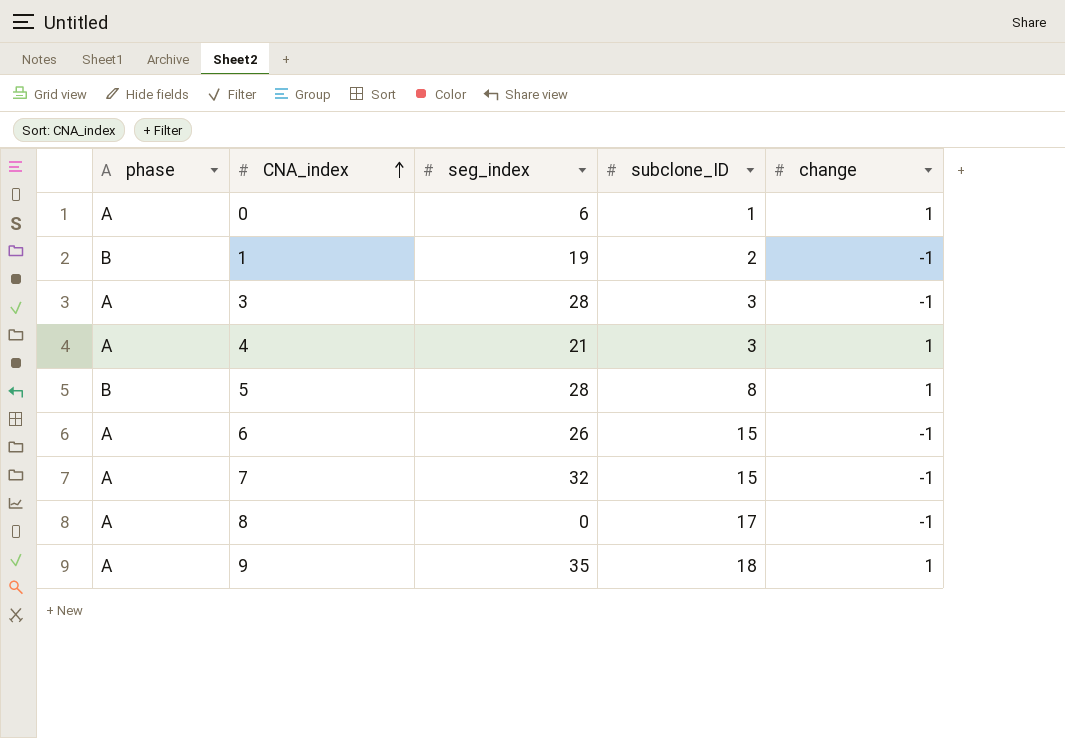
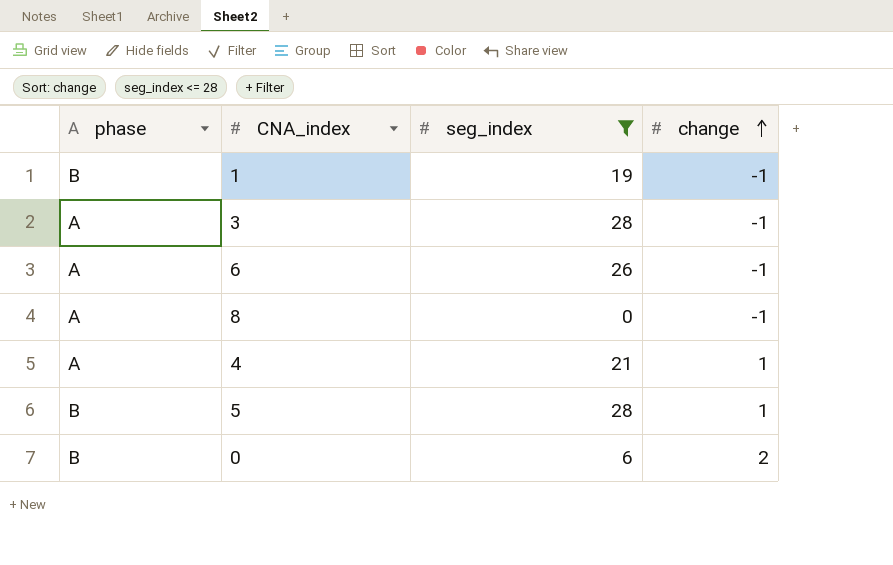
filter: none -> seg_index <= 28
row order: CNA_index ascending -> change ascending
column subclone_ID | position: 4 -> none
0 | phase: A -> B
0 | change: 1 -> 2

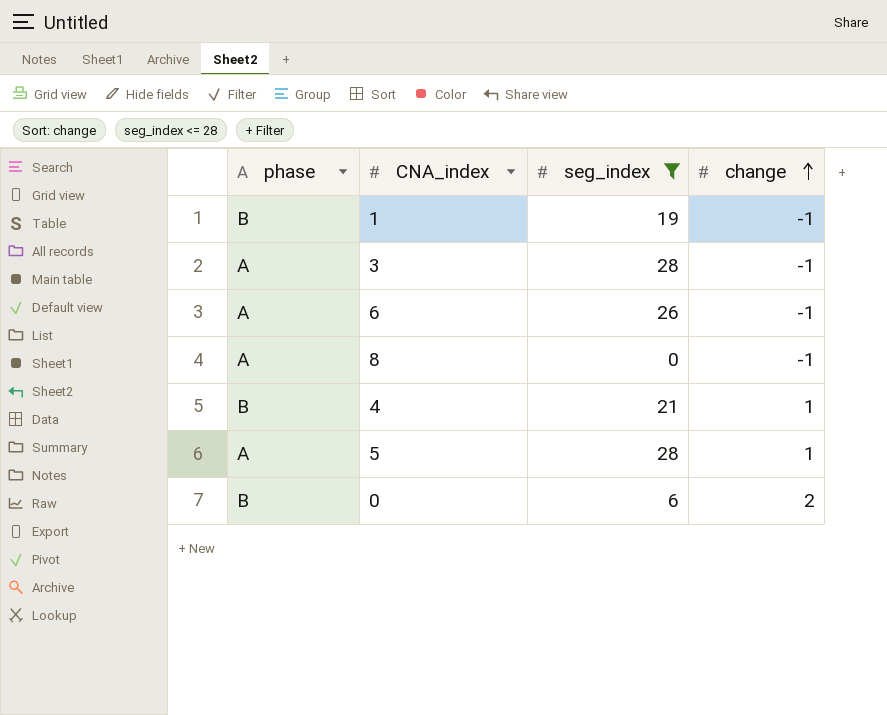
4 | phase: A -> B
5 | phase: B -> A

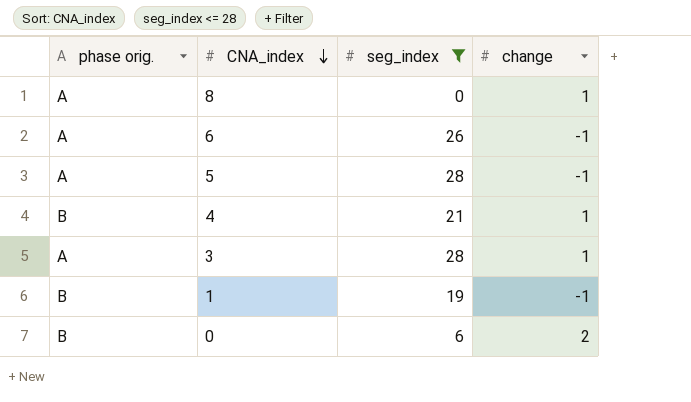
row order: change ascending -> CNA_index descending
column name: phase -> phase orig.
8 | change: -1 -> 1
5 | change: 1 -> -1
3 | change: -1 -> 1

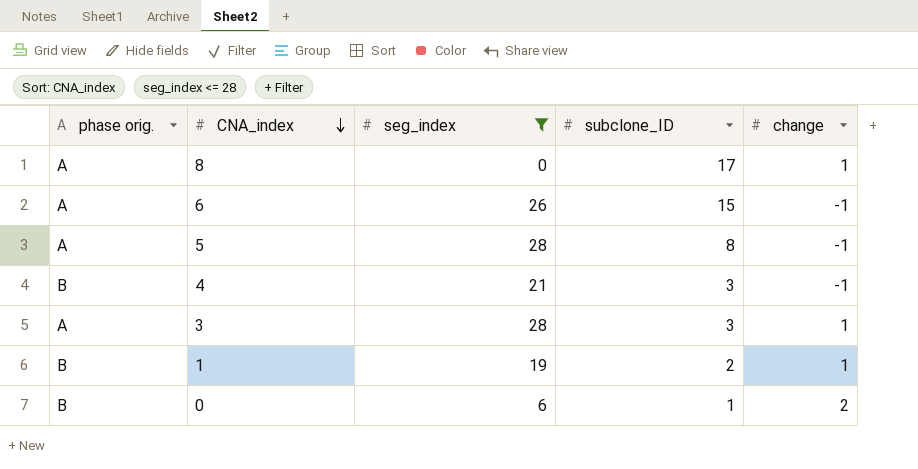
column subclone_ID | position: none -> 4
4 | change: 1 -> -1
1 | change: -1 -> 1

